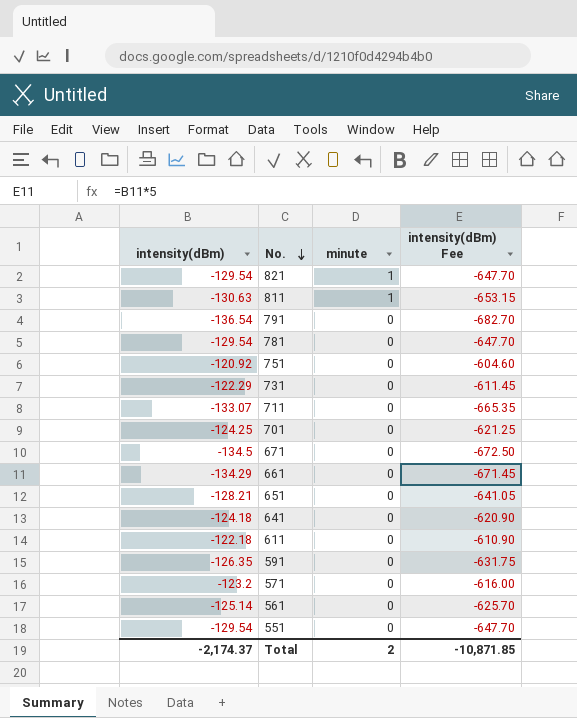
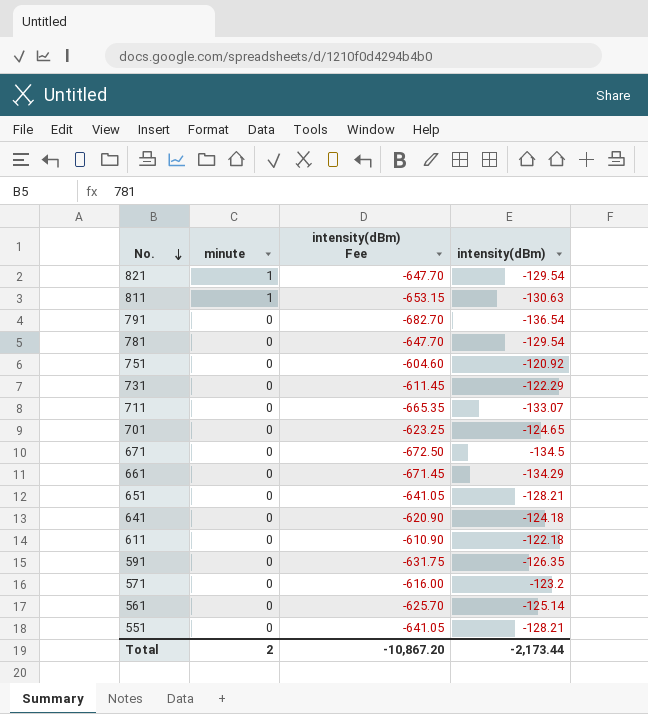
column intensity(dBm) | position: 1 -> 4
701 | intensity(dBm) Fee: -621.25 -> -623.25
701 | intensity(dBm): -124.25 -> -124.65
551 | intensity(dBm) Fee: -647.70 -> -641.05
551 | intensity(dBm): -129.54 -> -128.21
Total | intensity(dBm) Fee: -10,871.85 -> -10,867.20
Total | intensity(dBm): -2,174.37 -> -2,173.44

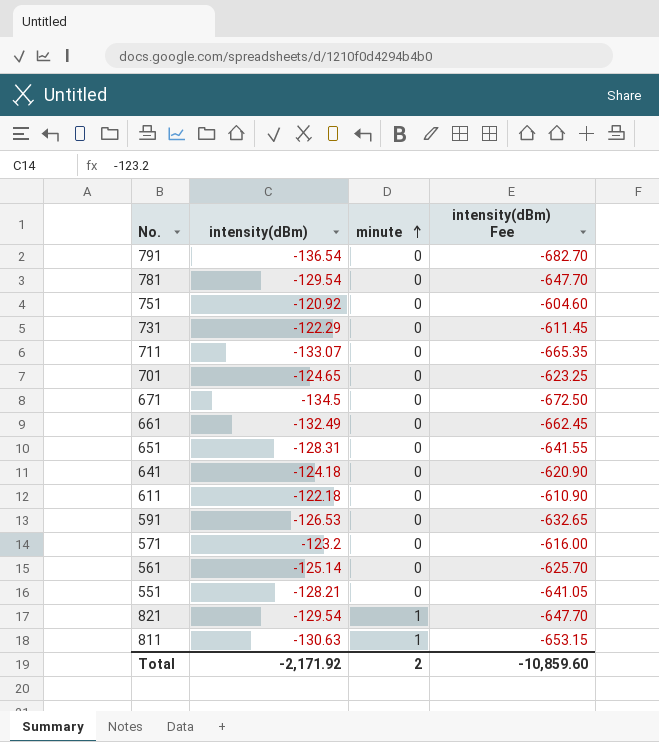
row order: No. descending -> minute ascending
column intensity(dBm) | position: 4 -> 2
661 | intensity(dBm): -134.29 -> -132.49
661 | intensity(dBm) Fee: -671.45 -> -662.45
651 | intensity(dBm): -128.21 -> -128.31
651 | intensity(dBm) Fee: -641.05 -> -641.55
591 | intensity(dBm): -126.35 -> -126.53
591 | intensity(dBm) Fee: -631.75 -> -632.65
Total | intensity(dBm): -2,173.44 -> -2,171.92
Total | intensity(dBm) Fee: -10,867.20 -> -10,859.60

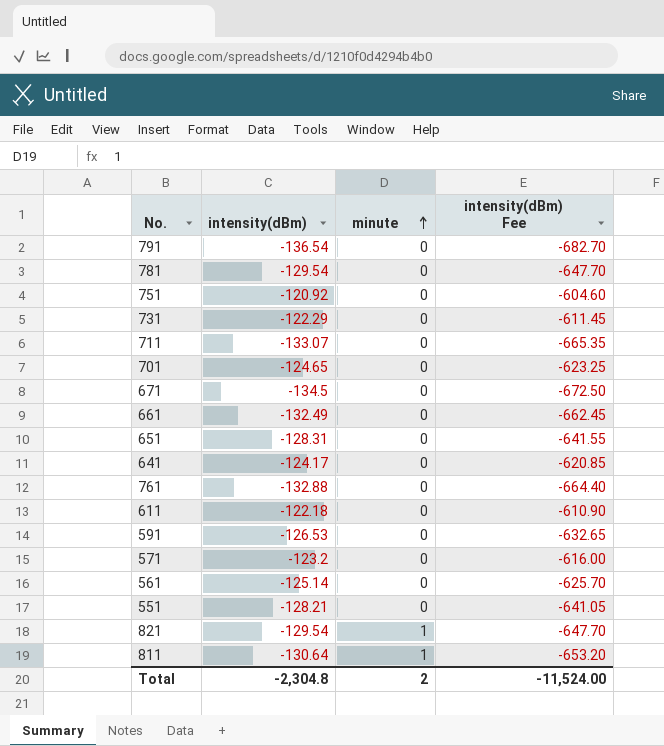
641 | intensity(dBm): -124.18 -> -124.17
641 | intensity(dBm) Fee: -620.90 -> -620.85
row 761: none -> -132.88 | 0 | -664.40
811 | intensity(dBm): -130.63 -> -130.64
811 | intensity(dBm) Fee: -653.15 -> -653.20
Total | intensity(dBm): -2,171.92 -> -2,304.8
Total | intensity(dBm) Fee: -10,859.60 -> -11,524.00

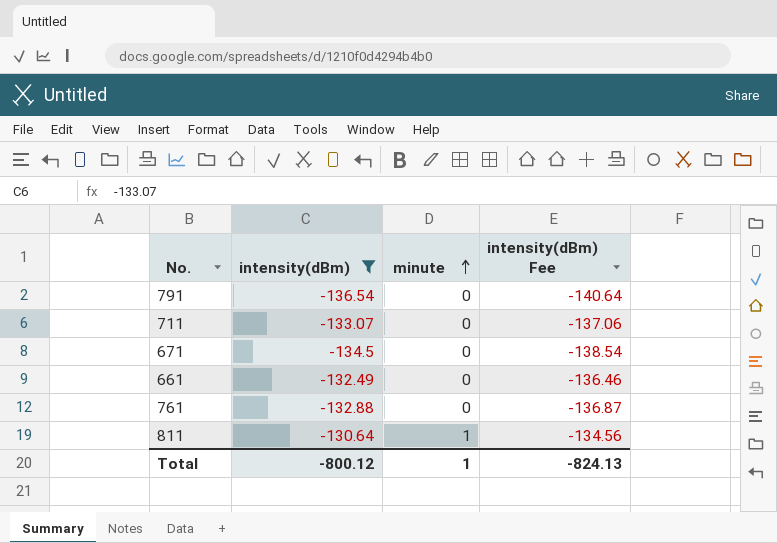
filter: none -> intensity(dBm) <= -130.64
column intensity(dBm) Fee | formula: [intensity(dBm)] * 5 -> [intensity(dBm)] * 1.03
Total | intensity(dBm): -2,304.8 -> -800.12
Total | minute: 2 -> 1
Total | intensity(dBm) Fee: -11,524.00 -> -824.13

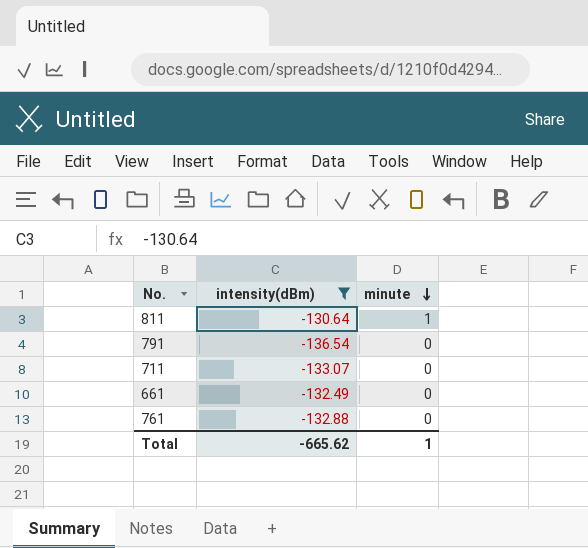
row order: minute ascending -> minute descending
column intensity(dBm) Fee | formula: [intensity(dBm)] * 1.03 -> none
row 671: -134.5 | 0 | -138.54 -> none
Total | intensity(dBm): -800.12 -> -665.62

